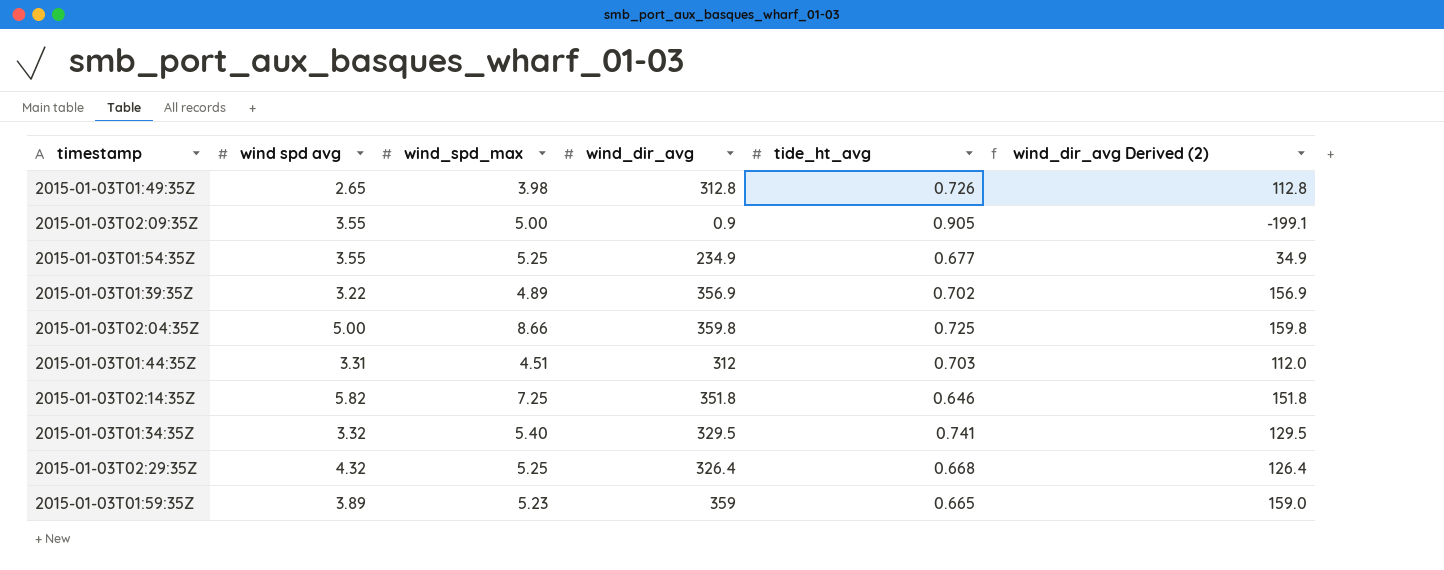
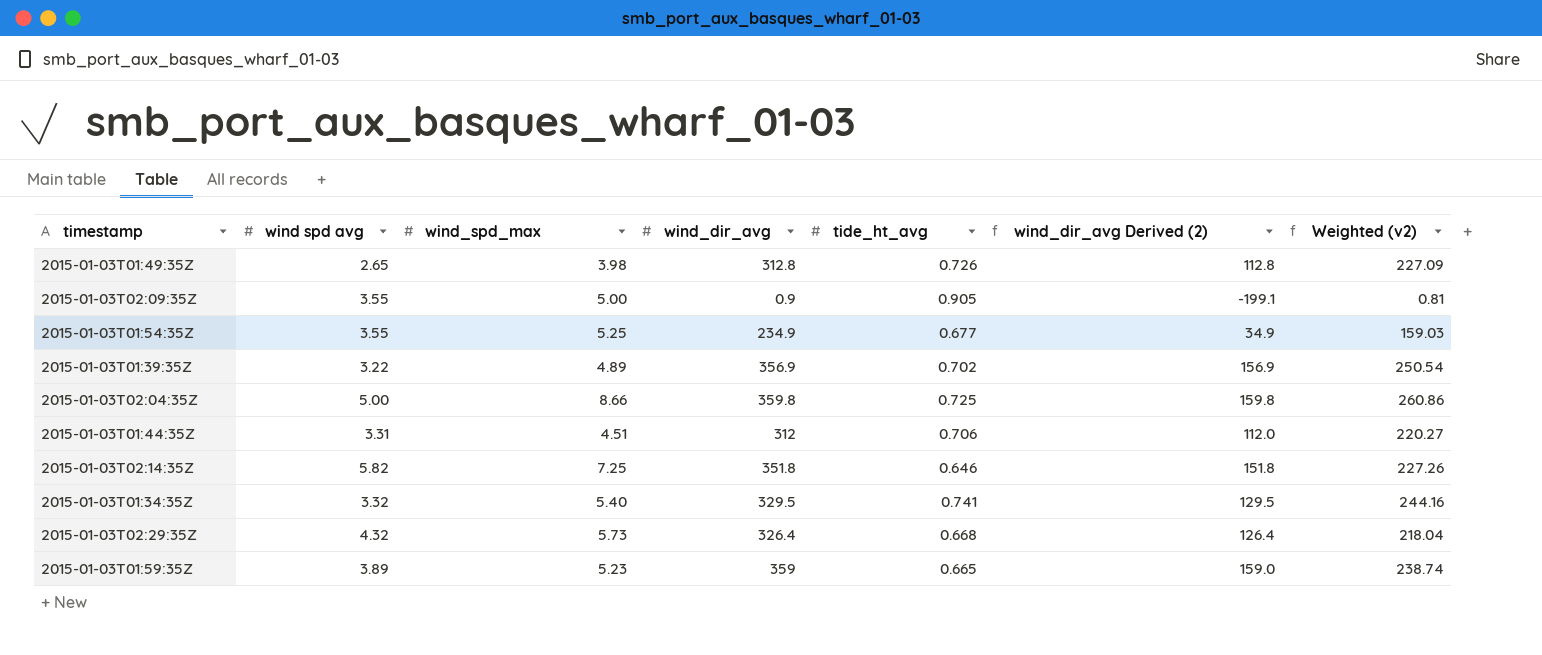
column Weighted (v2) | formula: none -> [wind_dir_avg] * [tide_ht_avg]
2015-01-03T01:44:35Z | tide_ht_avg: 0.703 -> 0.706
2015-01-03T02:29:35Z | wind_spd_max: 5.25 -> 5.73

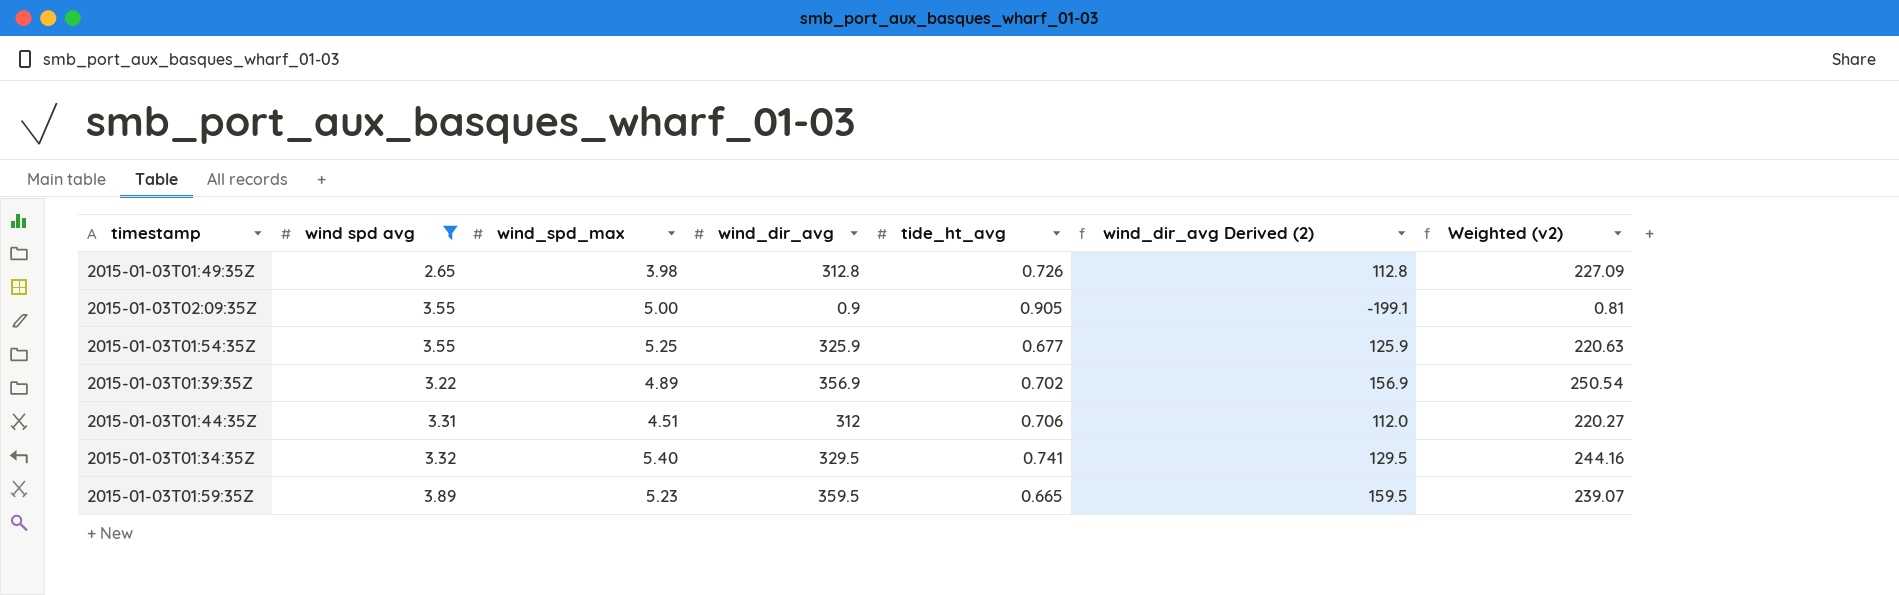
filter: none -> wind spd avg <= 3.89
2015-01-03T01:54:35Z | wind_dir_avg: 234.9 -> 325.9
2015-01-03T01:54:35Z | wind_dir_avg Derived (2): 34.9 -> 125.9
2015-01-03T01:54:35Z | Weighted (v2): 159.03 -> 220.63
2015-01-03T01:59:35Z | wind_dir_avg: 359 -> 359.5
2015-01-03T01:59:35Z | wind_dir_avg Derived (2): 159.0 -> 159.5
2015-01-03T01:59:35Z | Weighted (v2): 238.74 -> 239.07

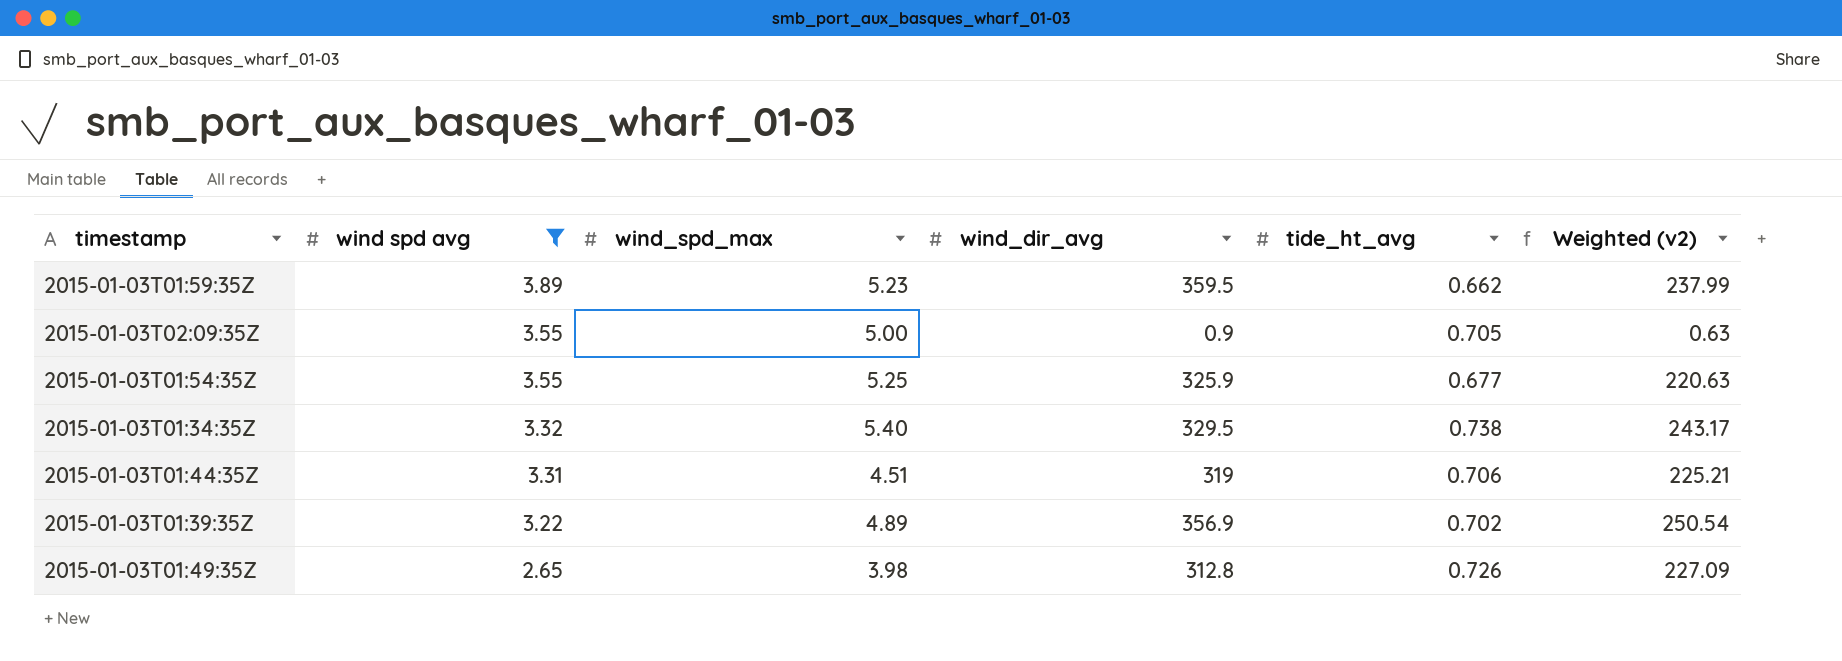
row order: none -> wind spd avg descending
column wind_dir_avg Derived (2) | formula: [wind_dir_avg] - 200 -> none
2015-01-03T01:59:35Z | tide_ht_avg: 0.665 -> 0.662
2015-01-03T01:59:35Z | Weighted (v2): 239.07 -> 237.99
2015-01-03T02:09:35Z | tide_ht_avg: 0.905 -> 0.705
2015-01-03T02:09:35Z | Weighted (v2): 0.81 -> 0.63
2015-01-03T01:34:35Z | tide_ht_avg: 0.741 -> 0.738
2015-01-03T01:34:35Z | Weighted (v2): 244.16 -> 243.17
2015-01-03T01:44:35Z | wind_dir_avg: 312 -> 319
2015-01-03T01:44:35Z | Weighted (v2): 220.27 -> 225.21

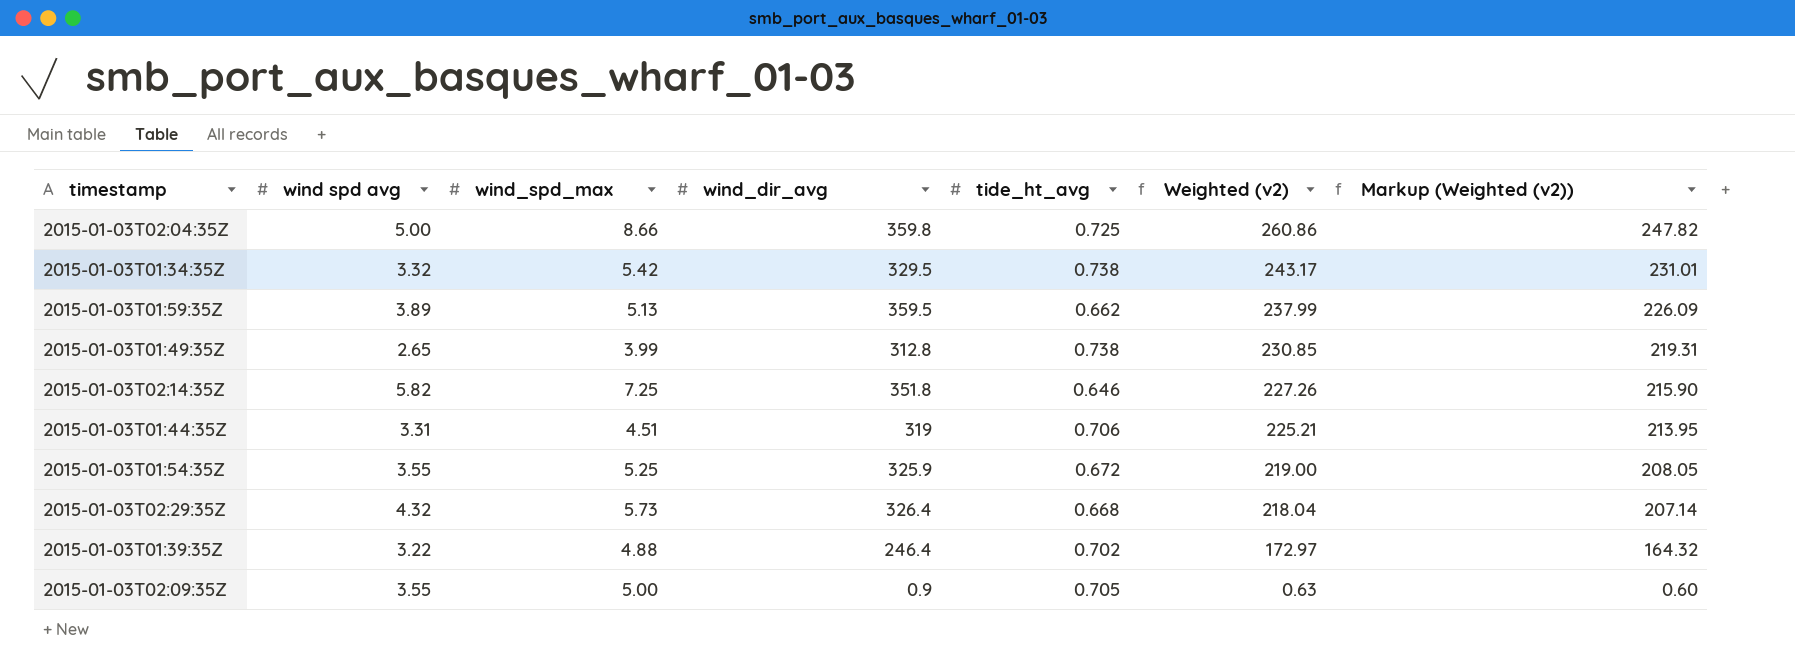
filter: wind spd avg <= 3.89 -> none
row order: wind spd avg descending -> Weighted (v2) descending
column Markup (Weighted (v2)) | formula: none -> [Weighted (v2)] * 0.95
2015-01-03T01:34:35Z | wind_spd_max: 5.40 -> 5.42
2015-01-03T01:59:35Z | wind_spd_max: 5.23 -> 5.13
2015-01-03T01:49:35Z | wind_spd_max: 3.98 -> 3.99
2015-01-03T01:49:35Z | tide_ht_avg: 0.726 -> 0.738
2015-01-03T01:49:35Z | Weighted (v2): 227.09 -> 230.85
2015-01-03T01:54:35Z | tide_ht_avg: 0.677 -> 0.672
2015-01-03T01:54:35Z | Weighted (v2): 220.63 -> 219.00
2015-01-03T01:39:35Z | wind_spd_max: 4.89 -> 4.88
2015-01-03T01:39:35Z | wind_dir_avg: 356.9 -> 246.4
2015-01-03T01:39:35Z | Weighted (v2): 250.54 -> 172.97

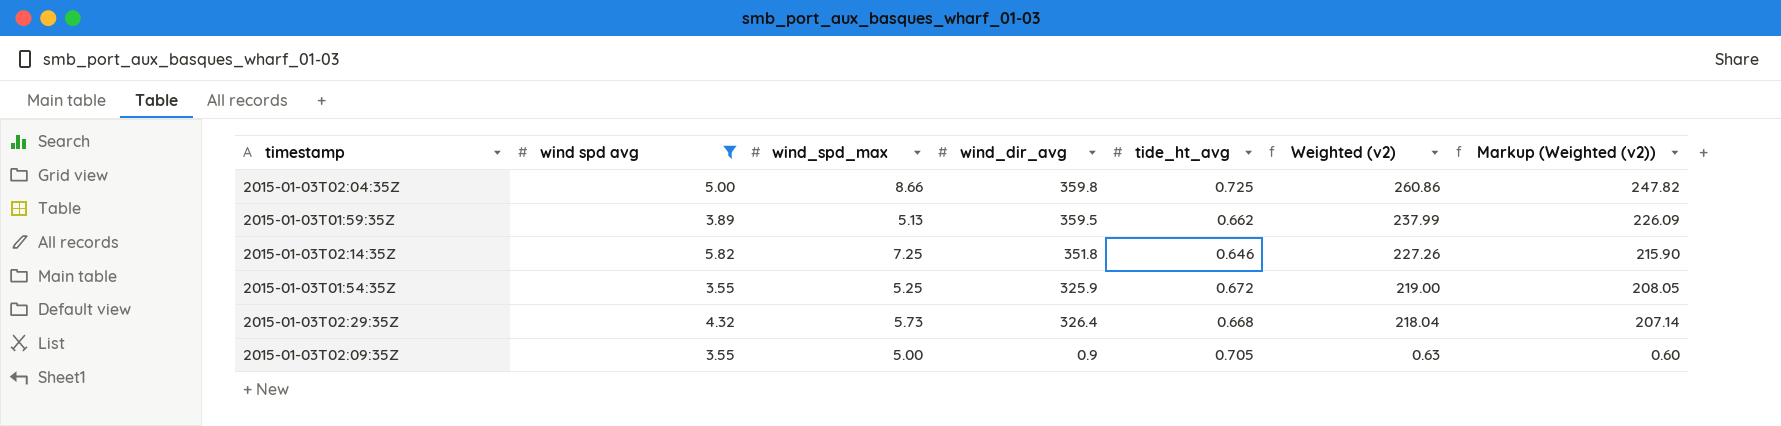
filter: none -> wind spd avg >= 3.55

